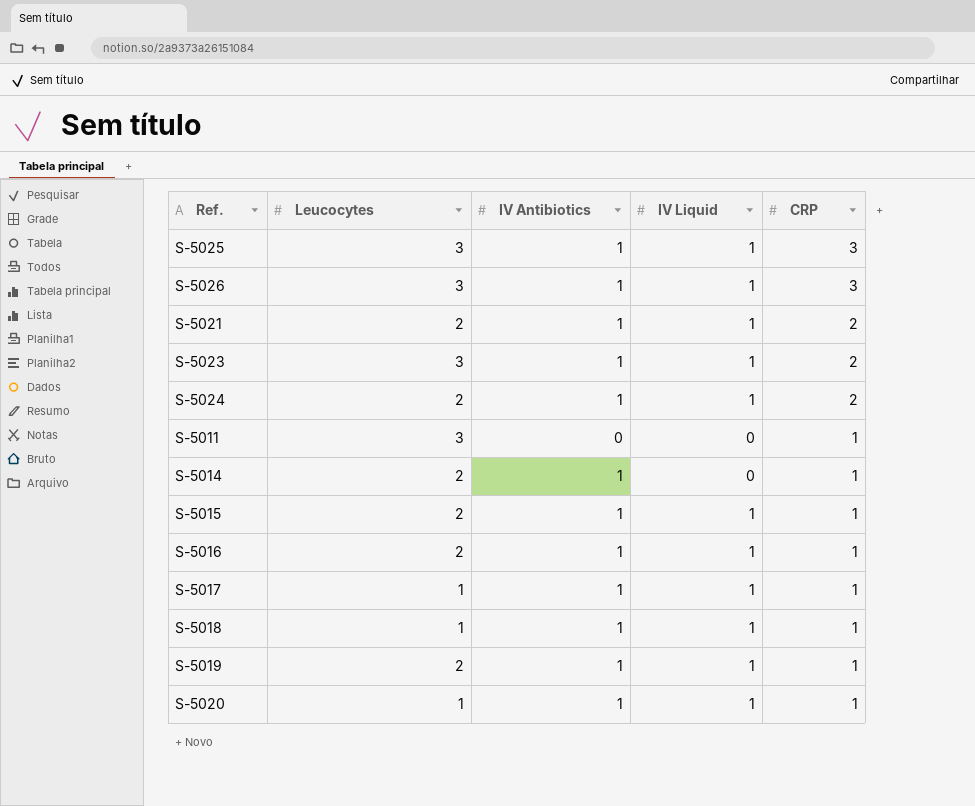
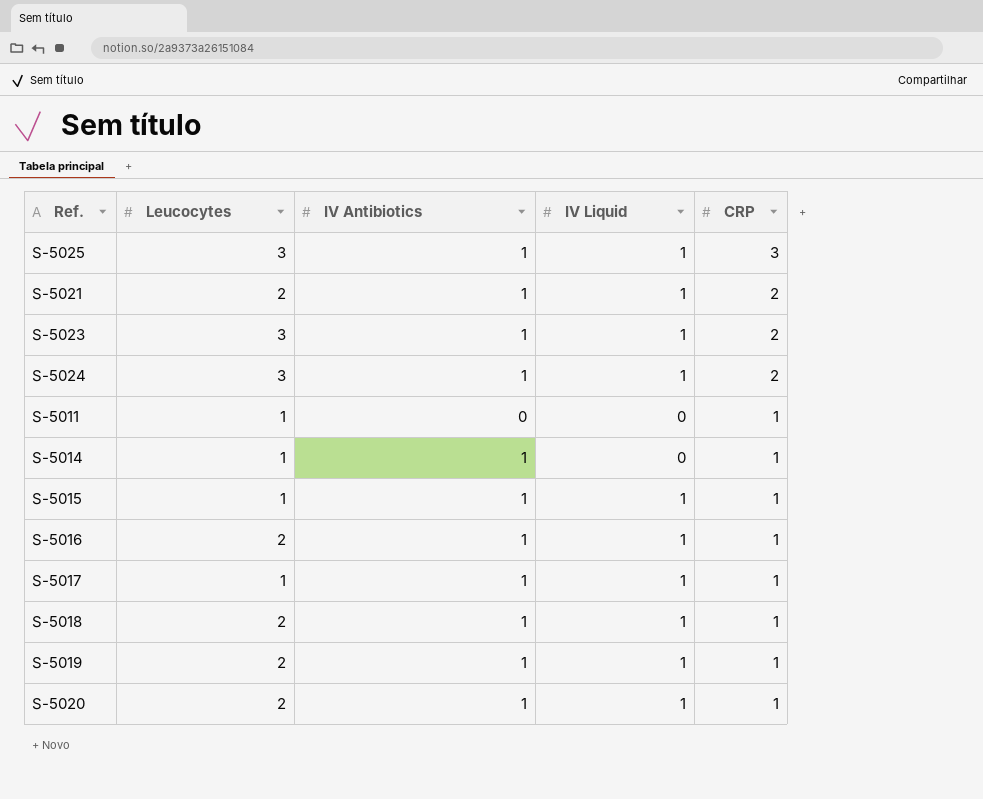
row S-5026: 3 | 1 | 1 | 3 -> none
S-5024 | Leucocytes: 2 -> 3
S-5011 | Leucocytes: 3 -> 1
S-5014 | Leucocytes: 2 -> 1
S-5015 | Leucocytes: 2 -> 1
S-5018 | Leucocytes: 1 -> 2
S-5020 | Leucocytes: 1 -> 2

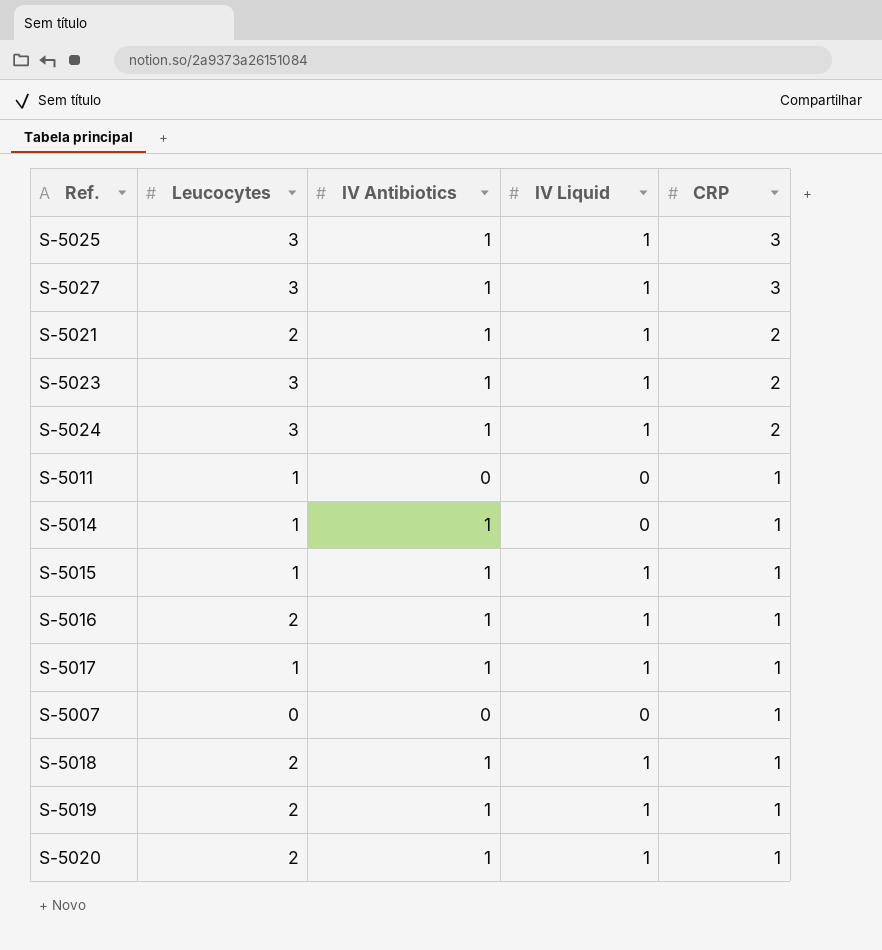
row S-5027: none -> 3 | 1 | 1 | 3
row S-5007: none -> 0 | 0 | 0 | 1

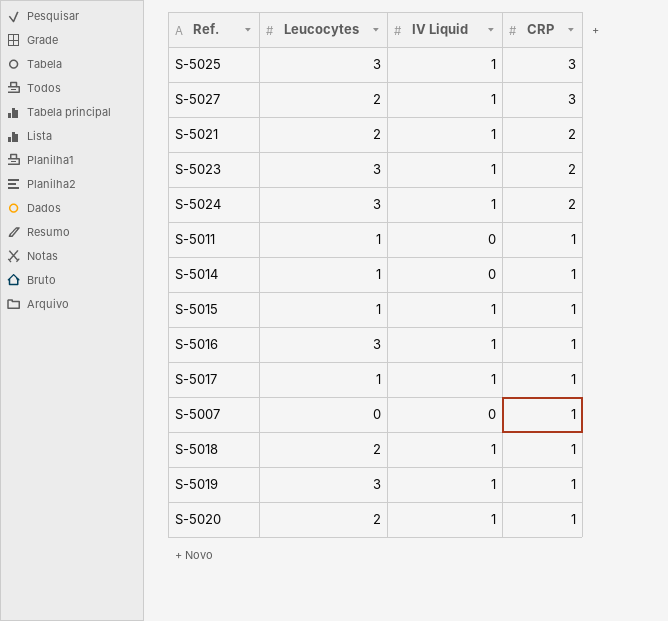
column IV Antibiotics | position: 3 -> none
S-5027 | Leucocytes: 3 -> 2
S-5016 | Leucocytes: 2 -> 3
S-5019 | Leucocytes: 2 -> 3

